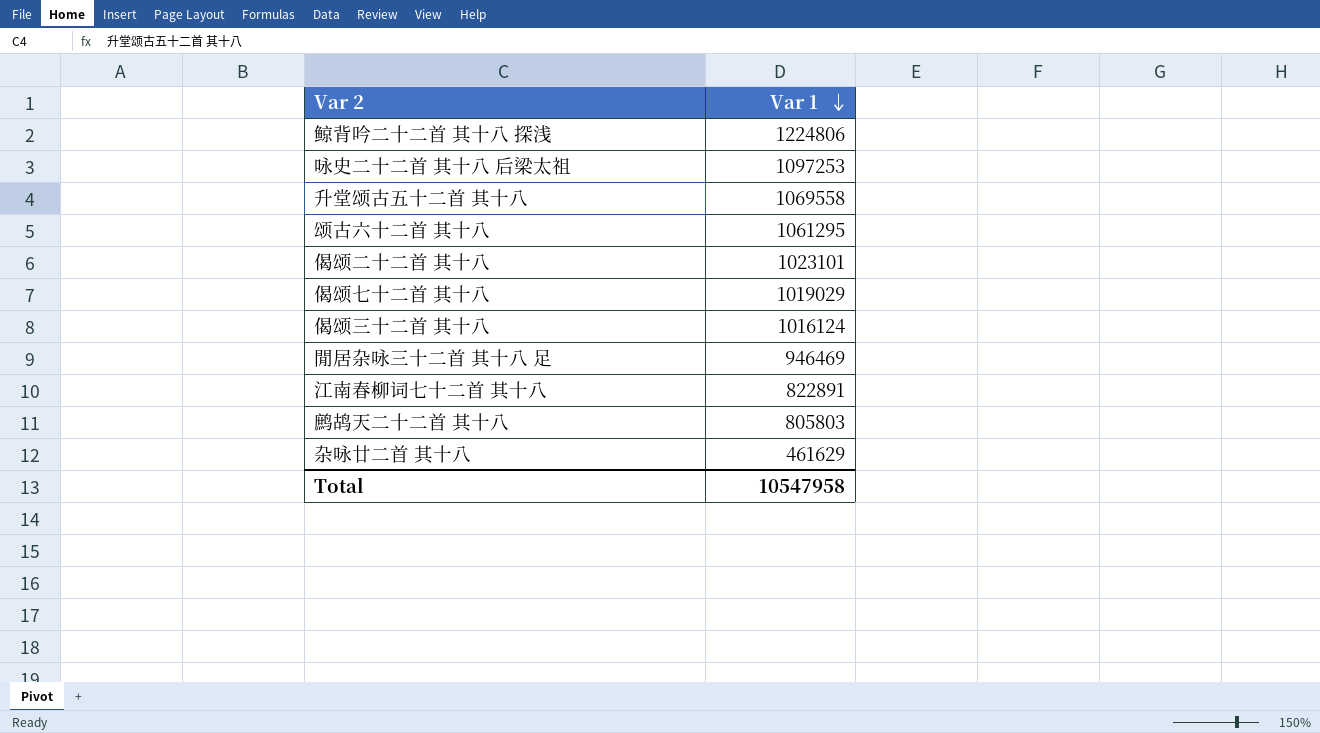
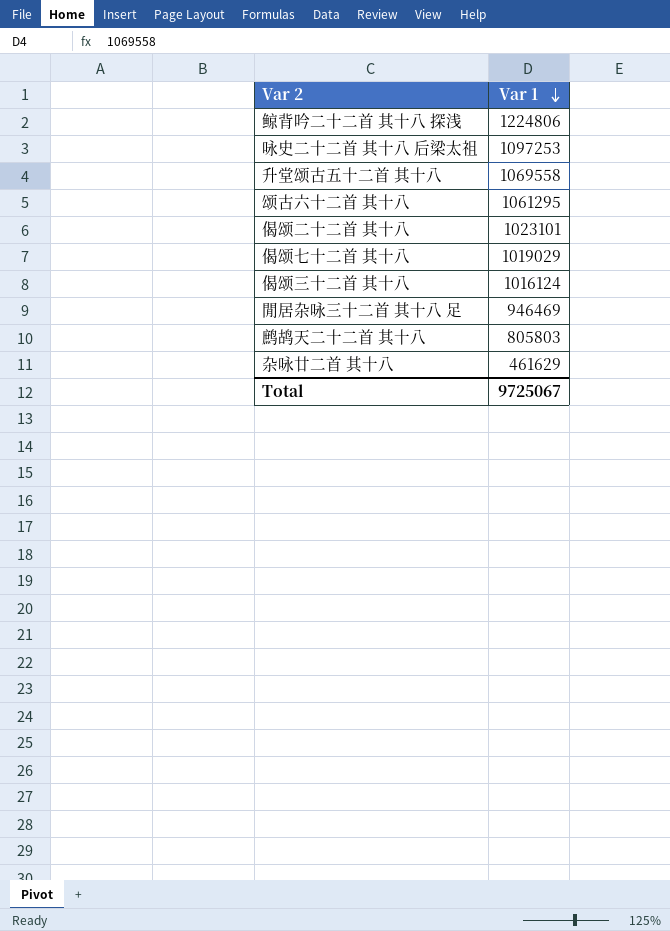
row 江南春柳词七十二首 其十八: 822891 -> none
Total | Var 1: 10547958 -> 9725067

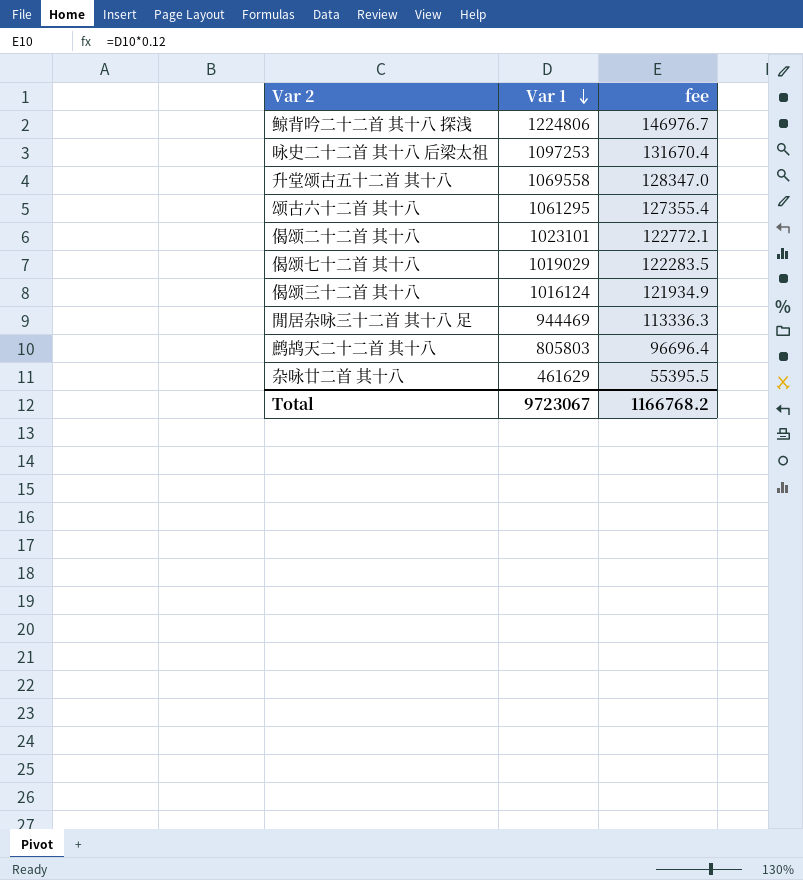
column fee | formula: none -> [Var 1] * 0.12
閒居杂咏三十二首 其十八 足 | Var 1: 946469 -> 944469
Total | Var 1: 9725067 -> 9723067

